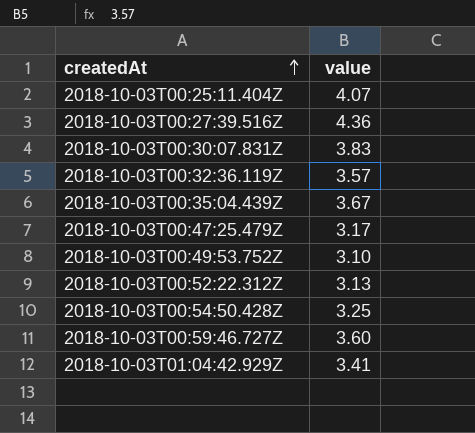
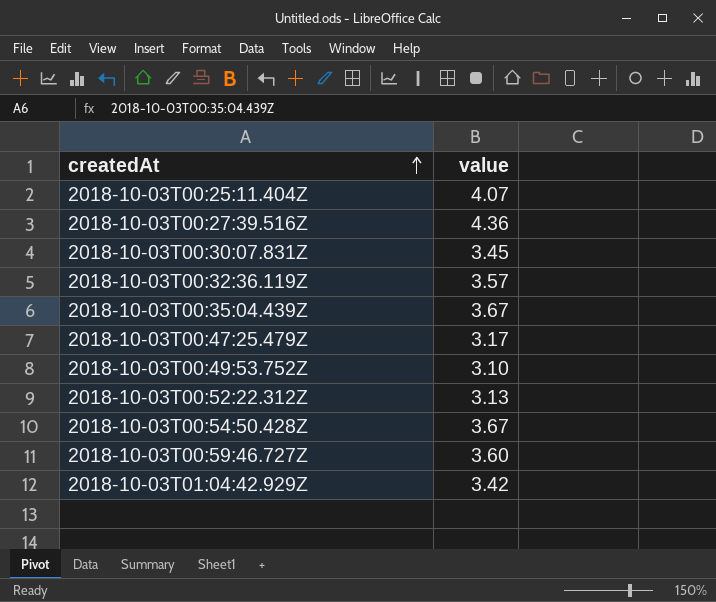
2018-10-03T00:30:07.831Z | value: 3.83 -> 3.45
2018-10-03T00:54:50.428Z | value: 3.25 -> 3.67
2018-10-03T01:04:42.929Z | value: 3.41 -> 3.42

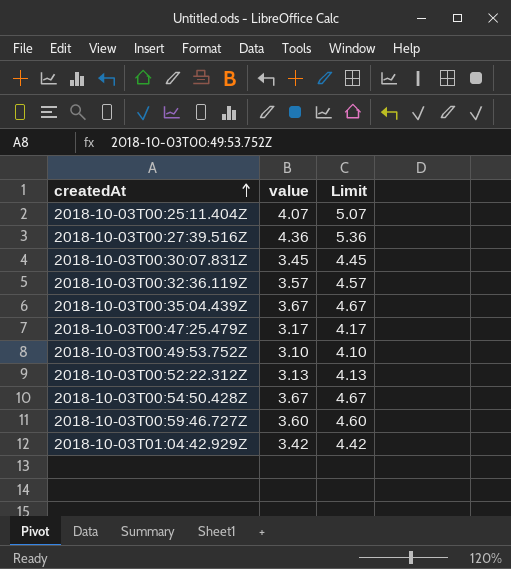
column Limit | formula: none -> [value] + 1

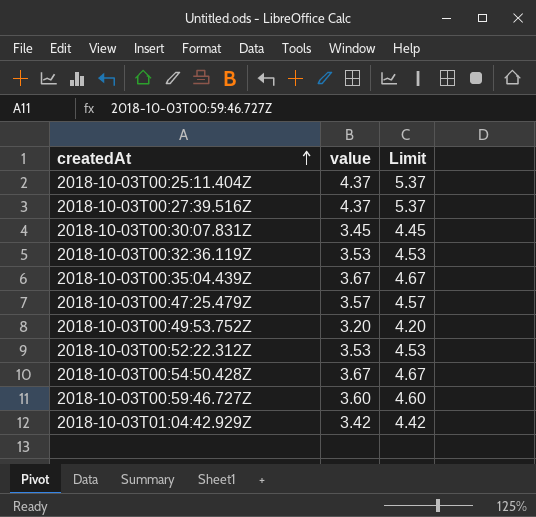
2018-10-03T00:25:11.404Z | value: 4.07 -> 4.37
2018-10-03T00:25:11.404Z | Limit: 5.07 -> 5.37
2018-10-03T00:27:39.516Z | value: 4.36 -> 4.37
2018-10-03T00:27:39.516Z | Limit: 5.36 -> 5.37
2018-10-03T00:32:36.119Z | value: 3.57 -> 3.53
2018-10-03T00:32:36.119Z | Limit: 4.57 -> 4.53
2018-10-03T00:47:25.479Z | value: 3.17 -> 3.57
2018-10-03T00:47:25.479Z | Limit: 4.17 -> 4.57
2018-10-03T00:49:53.752Z | value: 3.10 -> 3.20
2018-10-03T00:49:53.752Z | Limit: 4.10 -> 4.20
2018-10-03T00:52:22.312Z | value: 3.13 -> 3.53
2018-10-03T00:52:22.312Z | Limit: 4.13 -> 4.53

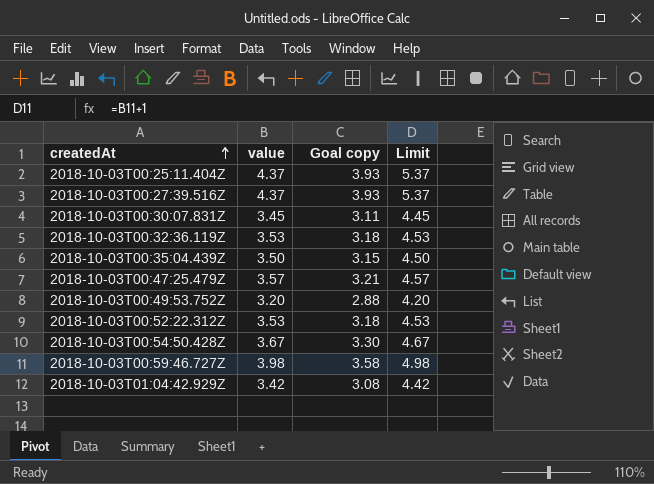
column Goal copy | formula: none -> [value] * 0.9
2018-10-03T00:35:04.439Z | value: 3.67 -> 3.50
2018-10-03T00:35:04.439Z | Limit: 4.67 -> 4.50
2018-10-03T00:59:46.727Z | value: 3.60 -> 3.98
2018-10-03T00:59:46.727Z | Limit: 4.60 -> 4.98

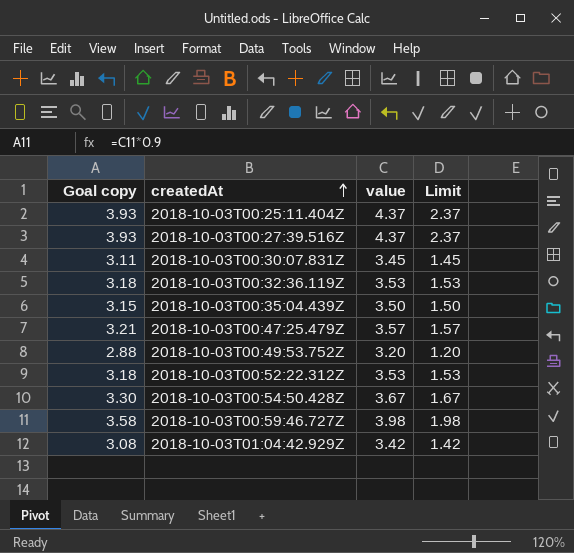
column Goal copy | position: 3 -> 1
column Limit | formula: [value] + 1 -> [value] - 2

